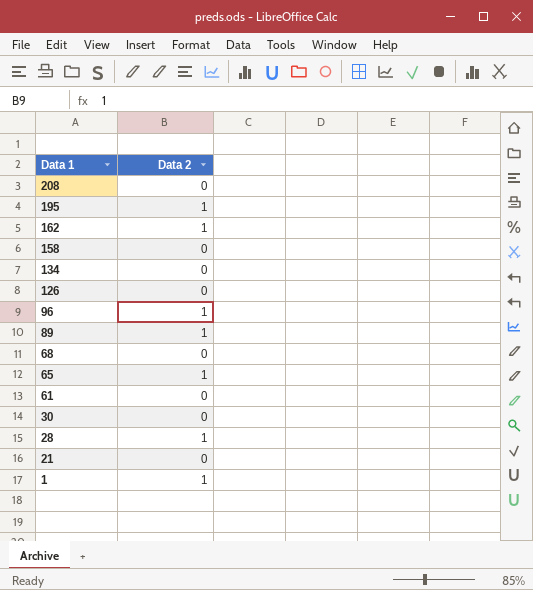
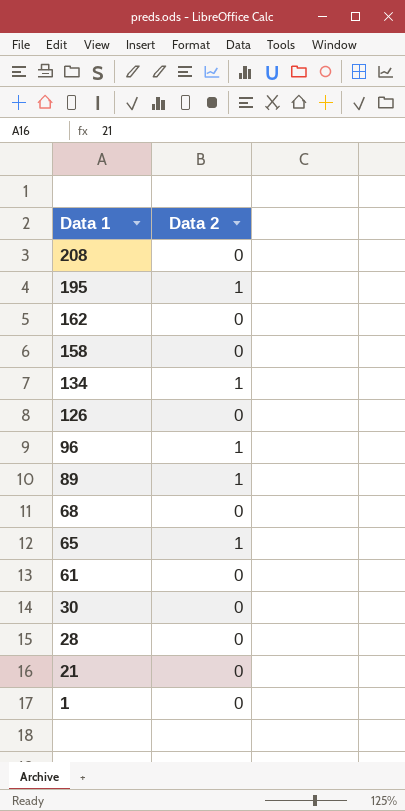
162 | Data 2: 1 -> 0
134 | Data 2: 0 -> 1
28 | Data 2: 1 -> 0
1 | Data 2: 1 -> 0

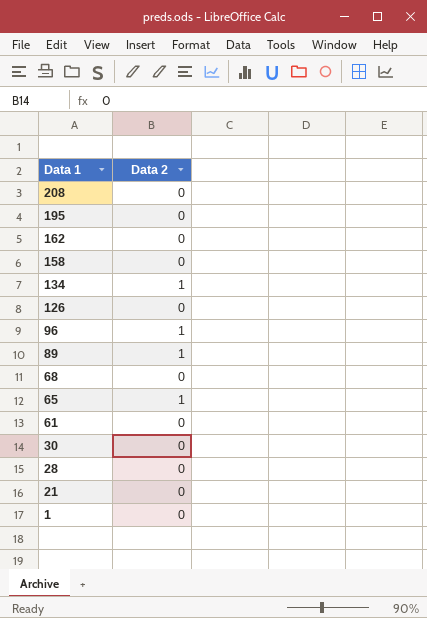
195 | Data 2: 1 -> 0

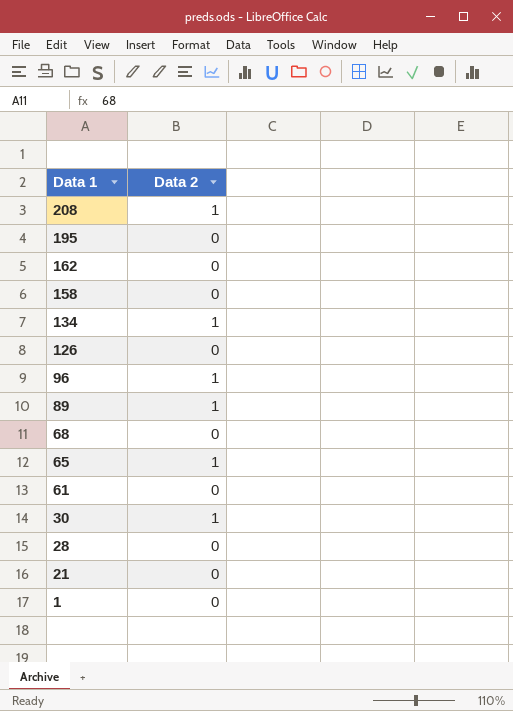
208 | Data 2: 0 -> 1
30 | Data 2: 0 -> 1

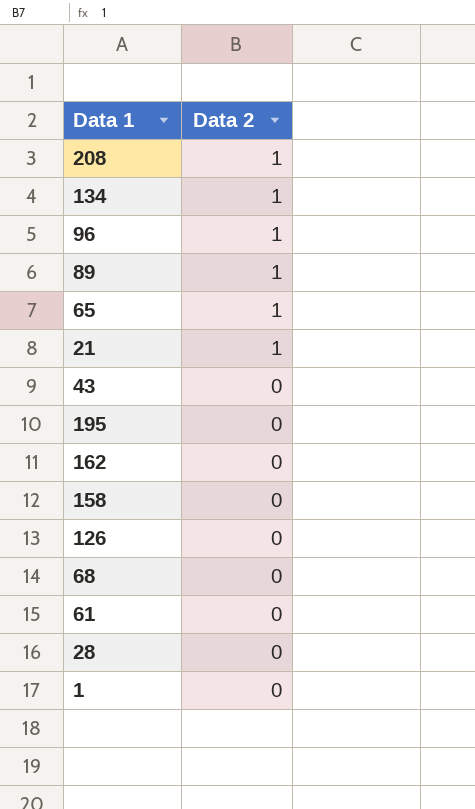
row order: Data 1 descending -> Data 2 descending
row 30: 1 -> none
21 | Data 2: 0 -> 1
row 43: none -> 0

